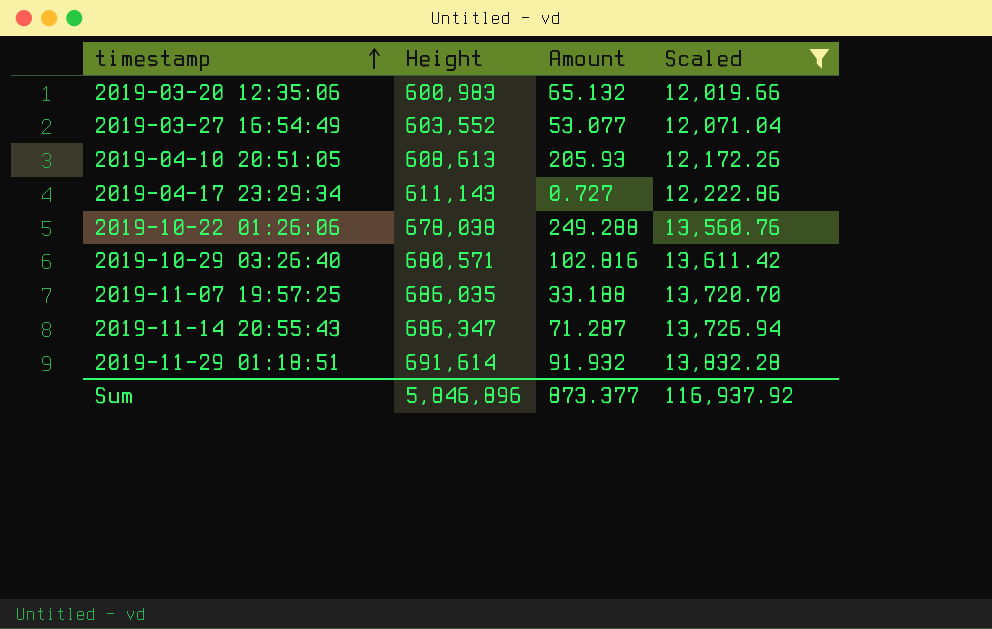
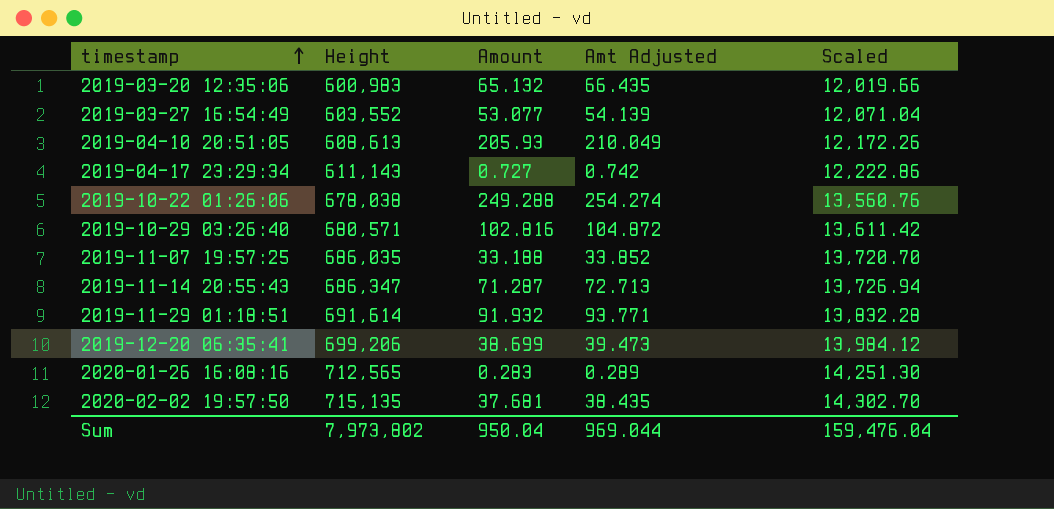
filter: Scaled <= 13,832.28 -> none
column Amt Adjusted | formula: none -> [Amount] * 1.02
Sum | Height: 5,846,896 -> 7,973,802
Sum | Amount: 873.377 -> 950.04
Sum | Scaled: 116,937.92 -> 159,476.04

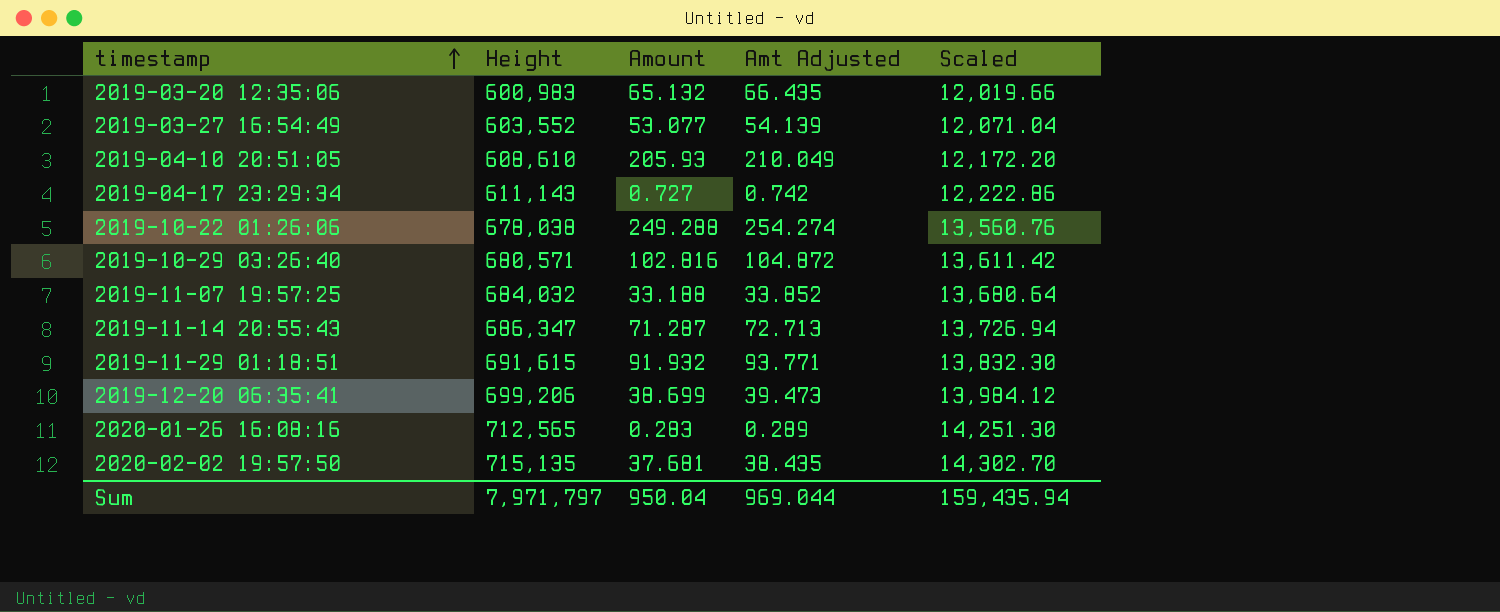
2019-04-10 20:51:05 | Height: 608,613 -> 608,610
2019-04-10 20:51:05 | Scaled: 12,172.26 -> 12,172.20
2019-11-07 19:57:25 | Height: 686,035 -> 684,032
2019-11-07 19:57:25 | Scaled: 13,720.70 -> 13,680.64
2019-11-29 01:18:51 | Height: 691,614 -> 691,615
2019-11-29 01:18:51 | Scaled: 13,832.28 -> 13,832.30
Sum | Height: 7,973,802 -> 7,971,797
Sum | Scaled: 159,476.04 -> 159,435.94

